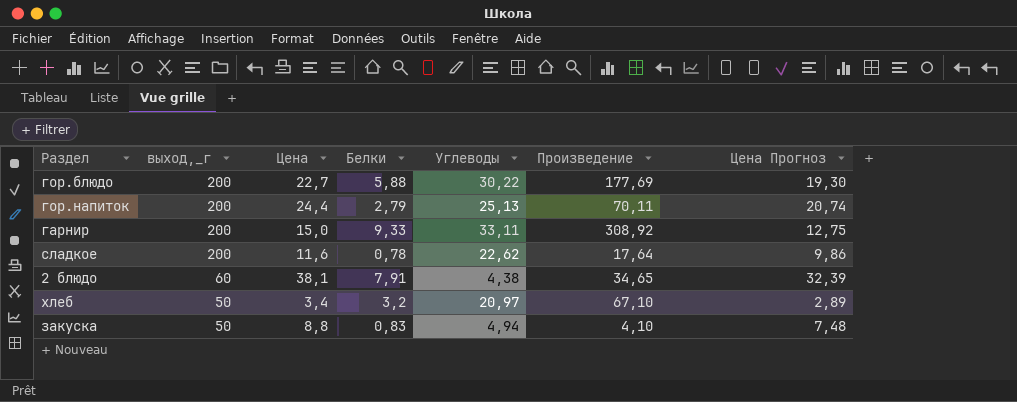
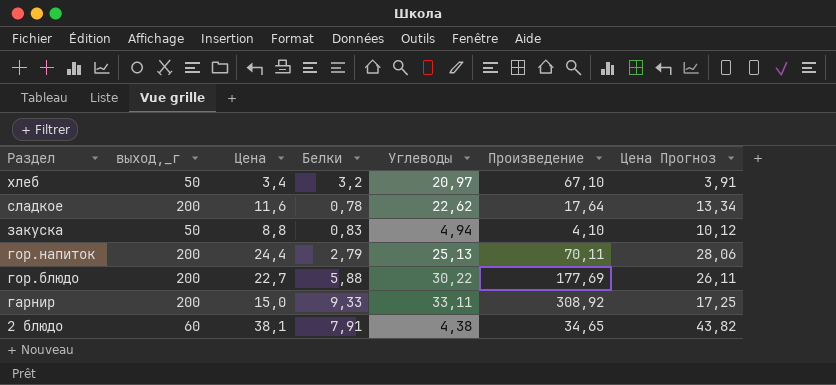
row order: выход,_г descending -> Раздел descending
column Цена Прогноз | formula: [Цена] * 0,85 -> [Цена] * 1,15

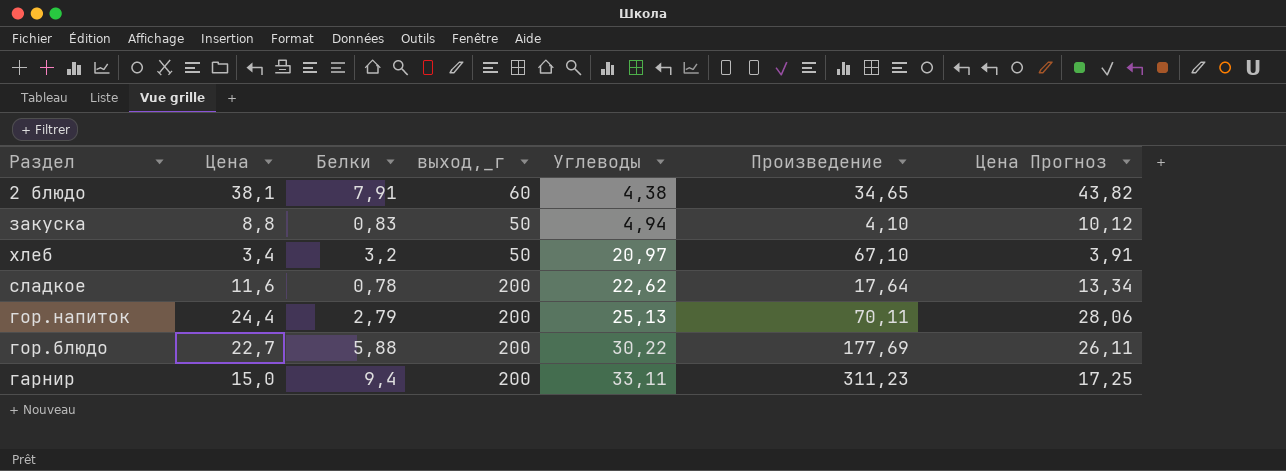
row order: Раздел descending -> Углеводы ascending
column выход,_г | position: 2 -> 4
гарнир | Белки: 9,33 -> 9,4
гарнир | Произведение: 308,92 -> 311,23

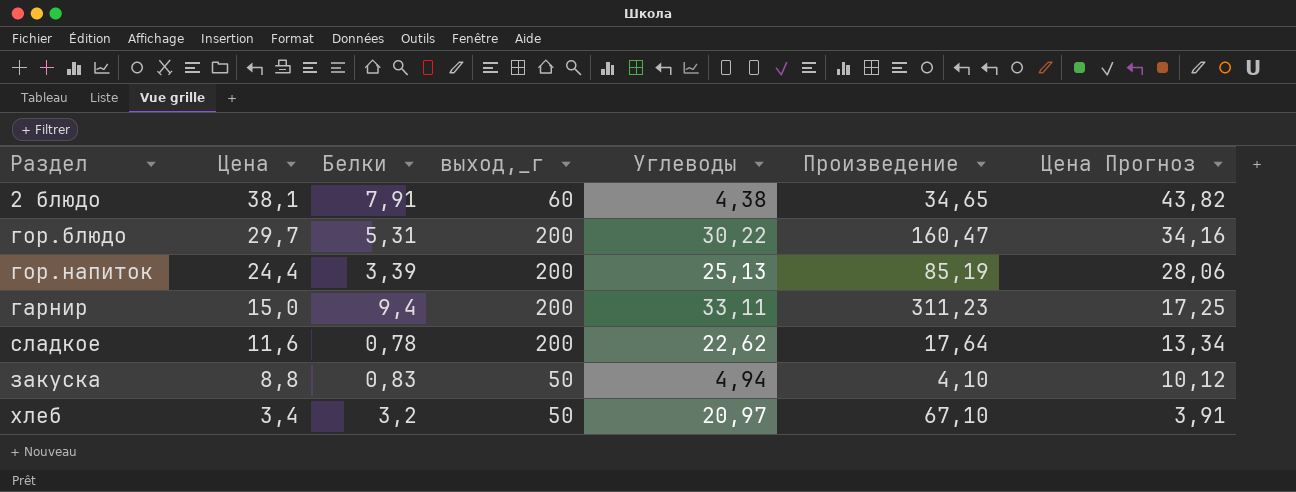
row order: Углеводы ascending -> Цена descending
гор.блюдо | Цена: 22,7 -> 29,7
гор.блюдо | Белки: 5,88 -> 5,31
гор.блюдо | Произведение: 177,69 -> 160,47
гор.блюдо | Цена Прогноз: 26,11 -> 34,16
гор.напиток | Белки: 2,79 -> 3,39
гор.напиток | Произведение: 70,11 -> 85,19

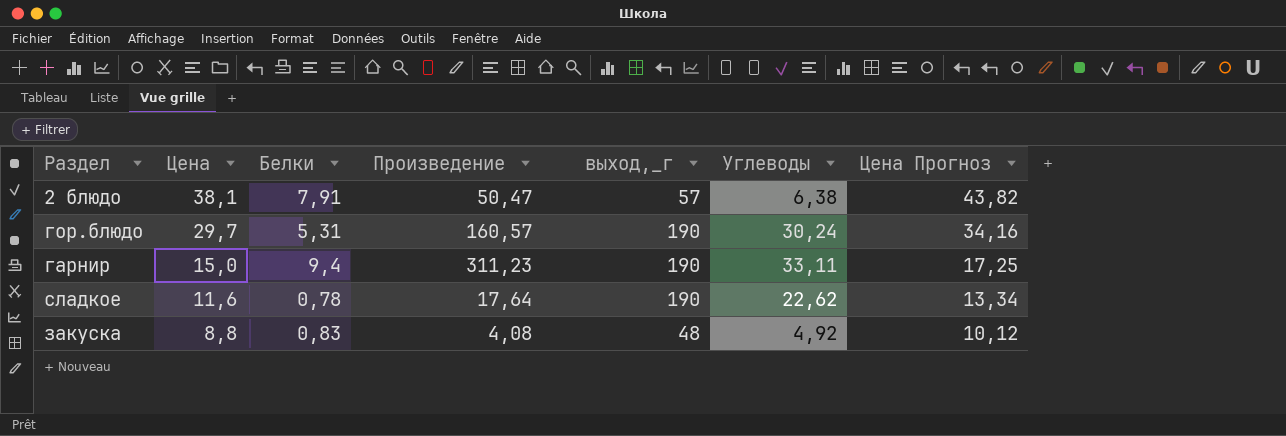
column Произведение | position: 6 -> 4
row гор.напиток: 24,4 | 3,39 | 200 | 25,13 | 85,19 | 28,06 -> none
row хлеб: 3,4 | 3,2 | 50 | 20,97 | 67,10 | 3,91 -> none
2 блюдо | Произведение: 34,65 -> 50,47
2 блюдо | выход,_г: 60 -> 57
2 блюдо | Углеводы: 4,38 -> 6,38
гор.блюдо | Произведение: 160,47 -> 160,57
гор.блюдо | выход,_г: 200 -> 190
гор.блюдо | Углеводы: 30,22 -> 30,24
гарнир | выход,_г: 200 -> 190
сладкое | выход,_г: 200 -> 190
закуска | Произведение: 4,10 -> 4,08
закуска | выход,_г: 50 -> 48
закуска | Углеводы: 4,94 -> 4,92

